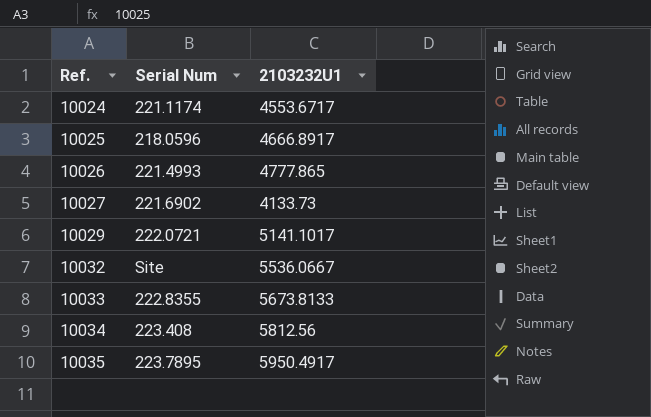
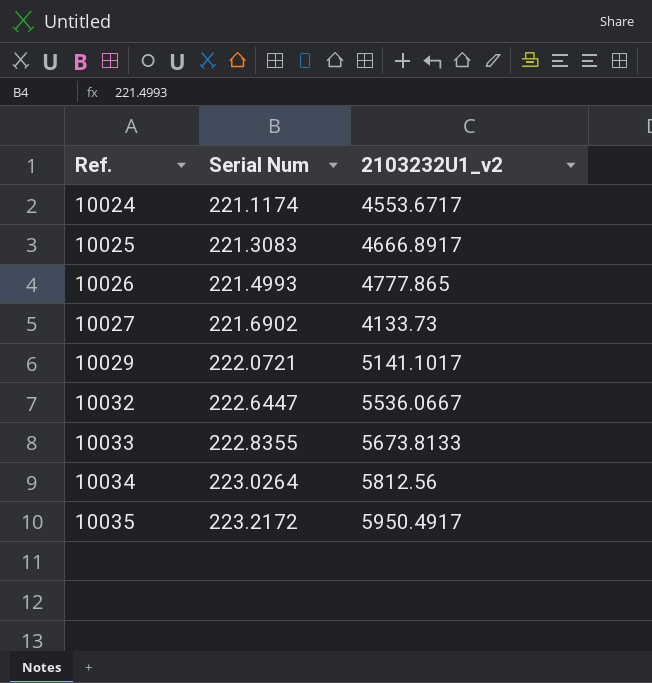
column name: 2103232U1 -> 2103232U1_v2
10025 | Serial Num: 218.0596 -> 221.3083
10032 | Serial Num: Site -> 222.6447
10034 | Serial Num: 223.408 -> 223.0264
10035 | Serial Num: 223.7895 -> 223.2172

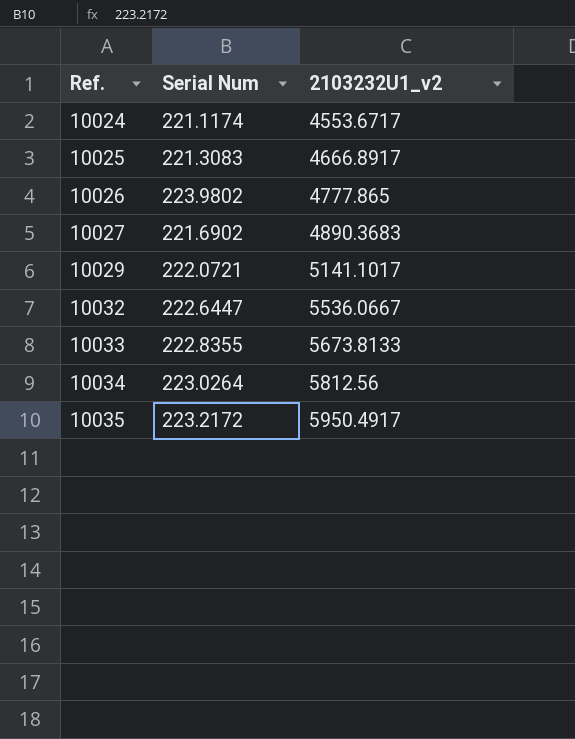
10026 | Serial Num: 221.4993 -> 223.9802
10027 | 2103232U1_v2: 4133.73 -> 4890.3683

